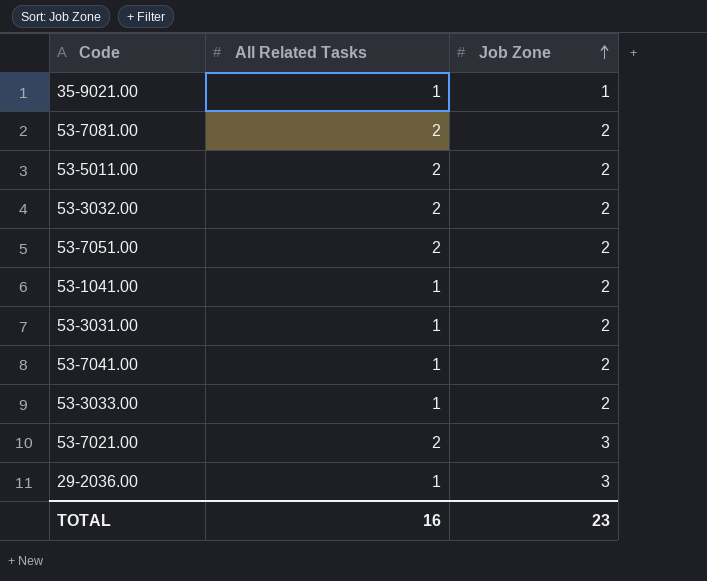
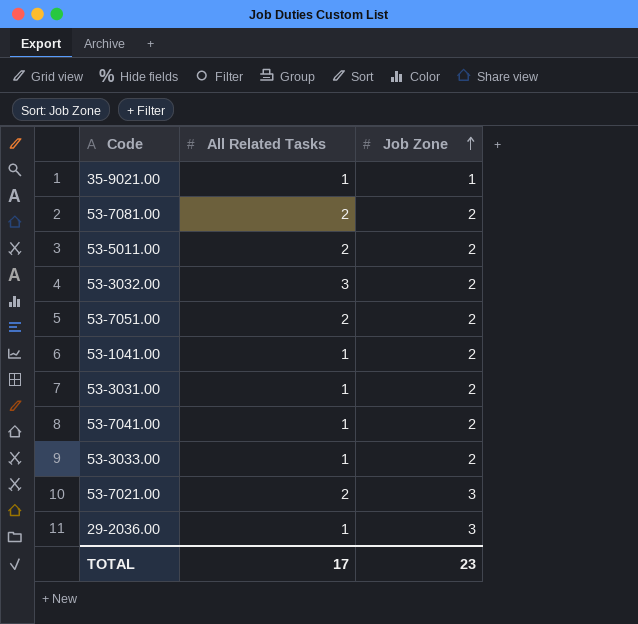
53-3032.00 | All Related Tasks: 2 -> 3
TOTAL | All Related Tasks: 16 -> 17

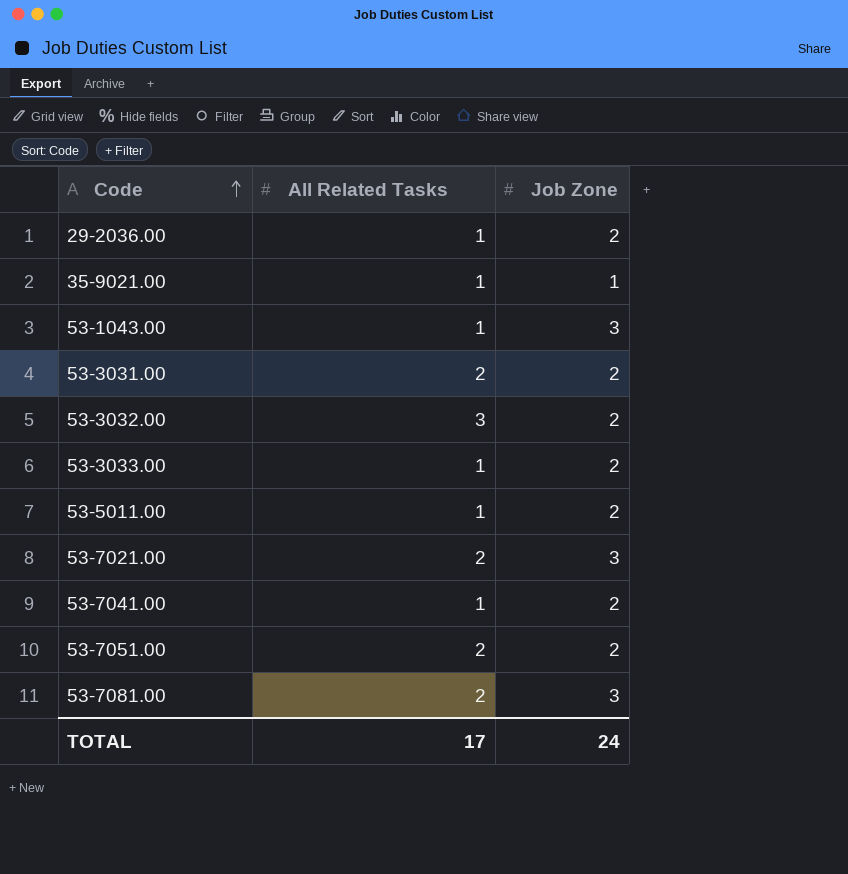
row order: Job Zone ascending -> Code ascending
row 53-1041.00: 1 | 2 -> none
29-2036.00 | Job Zone: 3 -> 2
row 53-1043.00: none -> 1 | 3
53-3031.00 | All Related Tasks: 1 -> 2
53-5011.00 | All Related Tasks: 2 -> 1
53-7081.00 | Job Zone: 2 -> 3
TOTAL | Job Zone: 23 -> 24

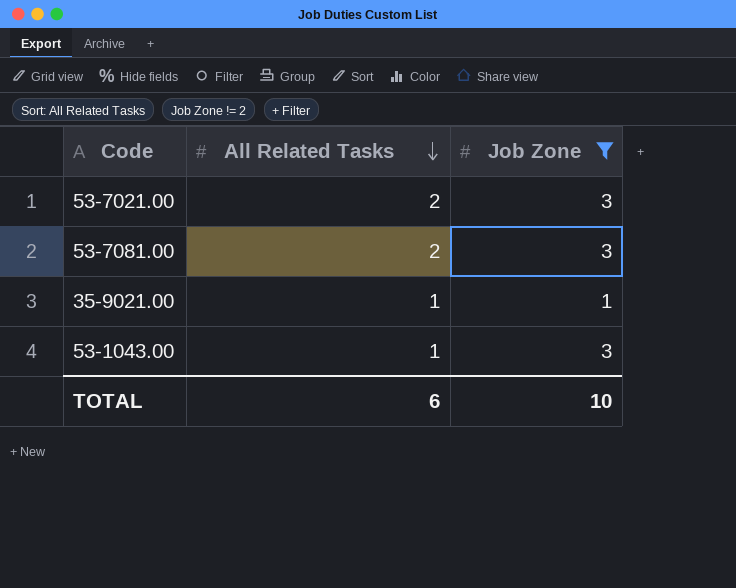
filter: none -> Job Zone != 2
row order: Code ascending -> All Related Tasks descending
TOTAL | All Related Tasks: 17 -> 6
TOTAL | Job Zone: 24 -> 10

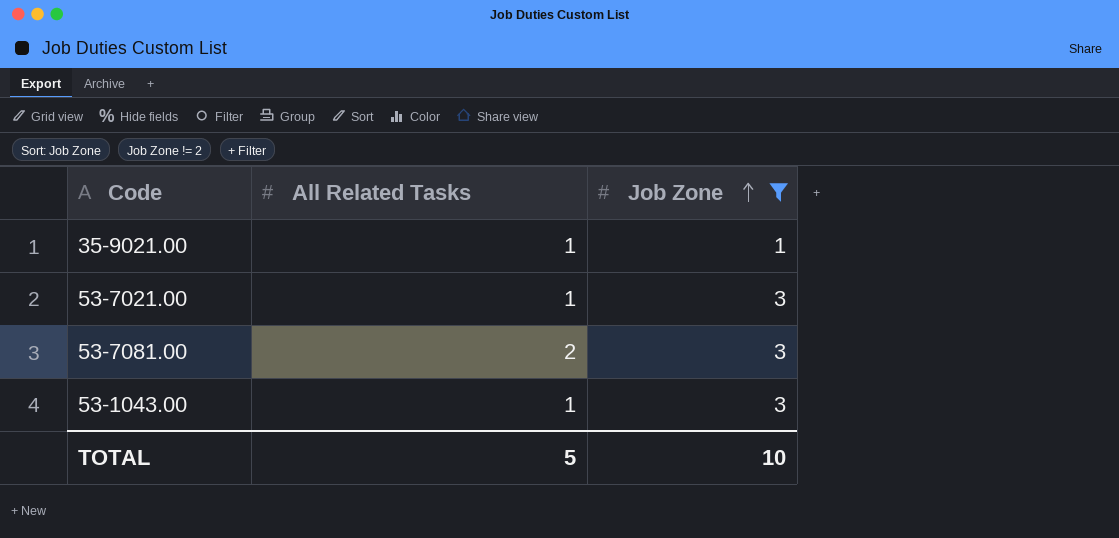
row order: All Related Tasks descending -> Job Zone ascending
53-7021.00 | All Related Tasks: 2 -> 1
TOTAL | All Related Tasks: 6 -> 5

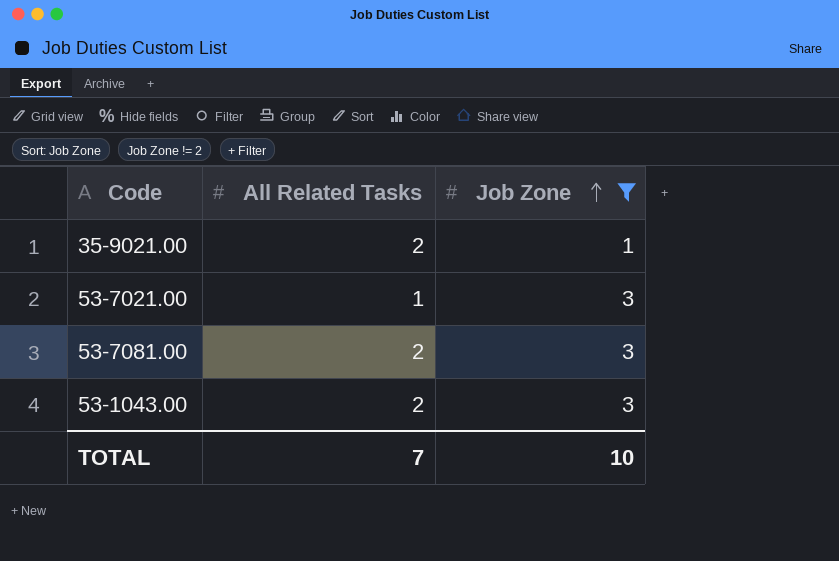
35-9021.00 | All Related Tasks: 1 -> 2
53-1043.00 | All Related Tasks: 1 -> 2
TOTAL | All Related Tasks: 5 -> 7

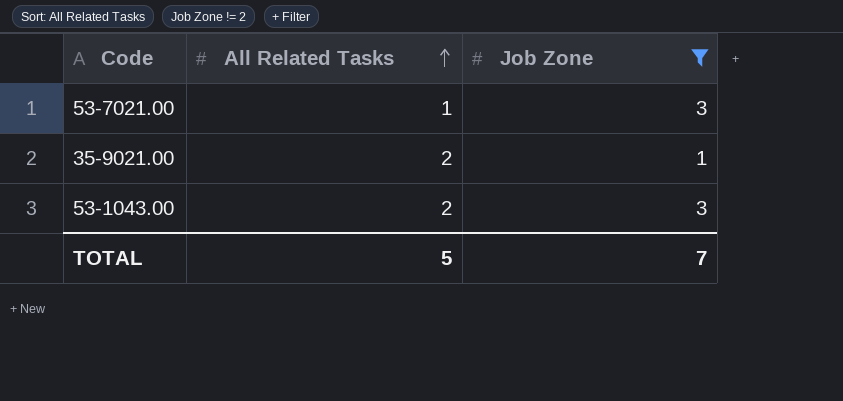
row order: Job Zone ascending -> All Related Tasks ascending
row 53-7081.00: 2 | 3 -> none
TOTAL | All Related Tasks: 7 -> 5
TOTAL | Job Zone: 10 -> 7

